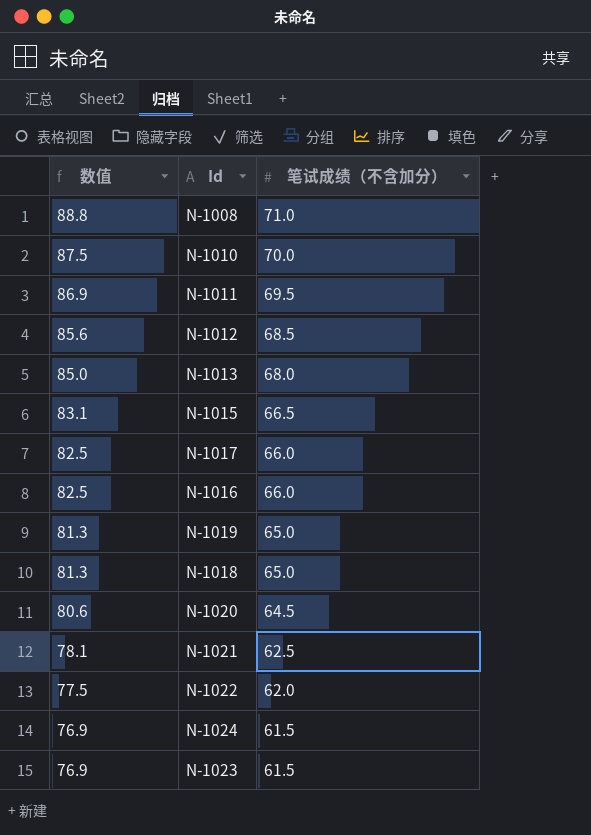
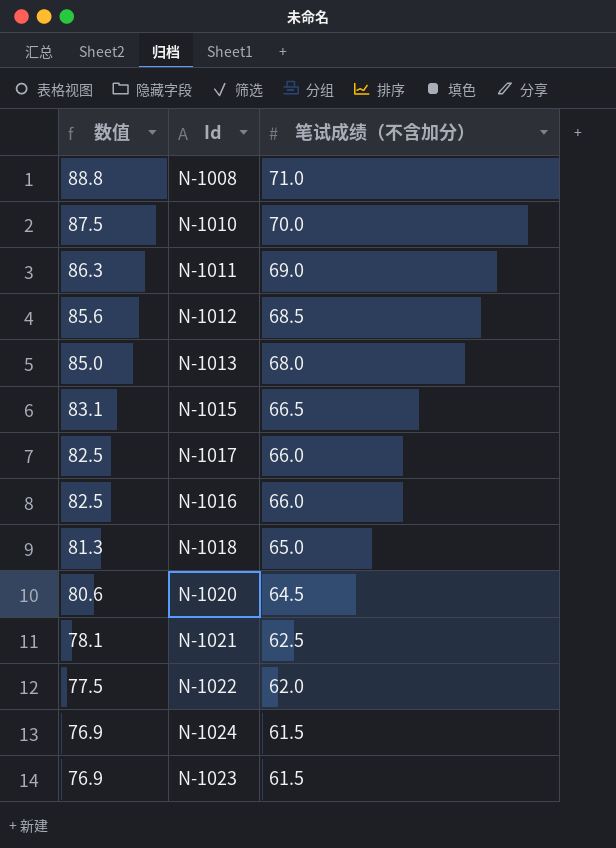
row N-1019: 81.3 | 65.0 -> none
N-1011 | 数值: 86.9 -> 86.3
N-1011 | 笔试成绩（不含加分）: 69.5 -> 69.0

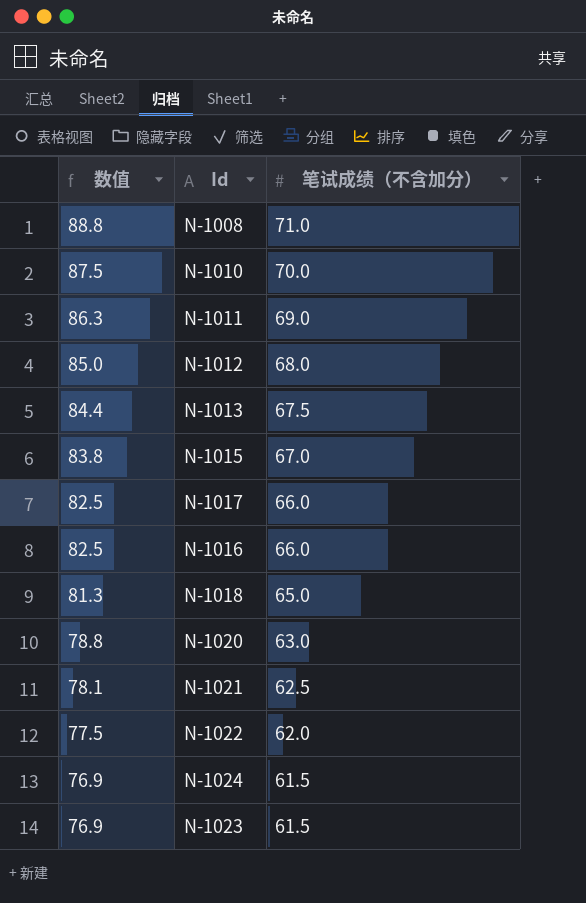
N-1012 | 数值: 85.6 -> 85.0
N-1012 | 笔试成绩（不含加分）: 68.5 -> 68.0
N-1013 | 数值: 85.0 -> 84.4
N-1013 | 笔试成绩（不含加分）: 68.0 -> 67.5
N-1015 | 数值: 83.1 -> 83.8
N-1015 | 笔试成绩（不含加分）: 66.5 -> 67.0
N-1020 | 数值: 80.6 -> 78.8
N-1020 | 笔试成绩（不含加分）: 64.5 -> 63.0

